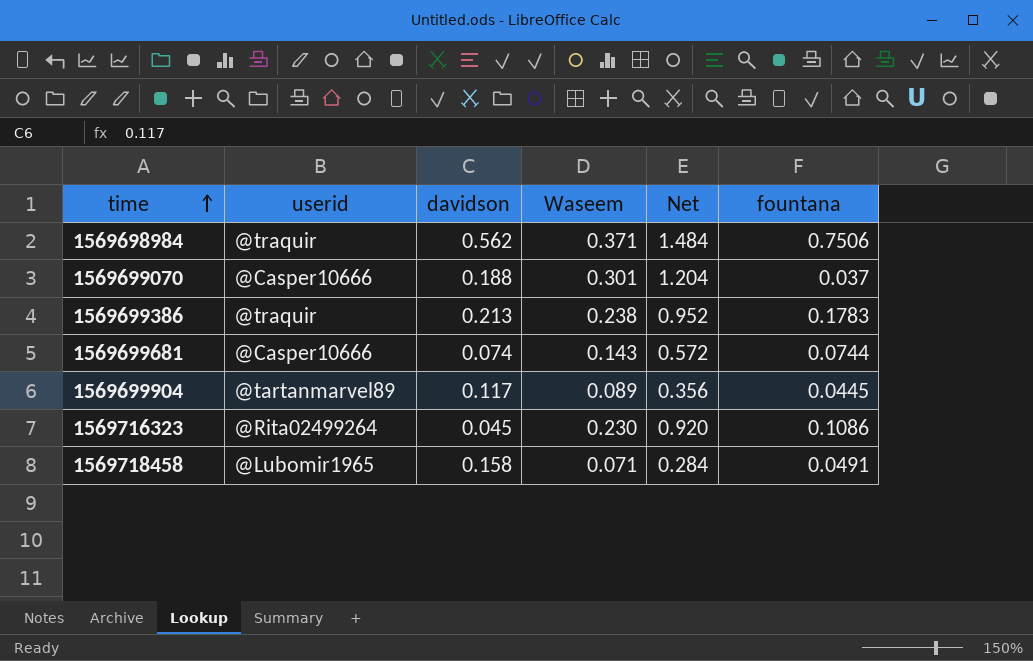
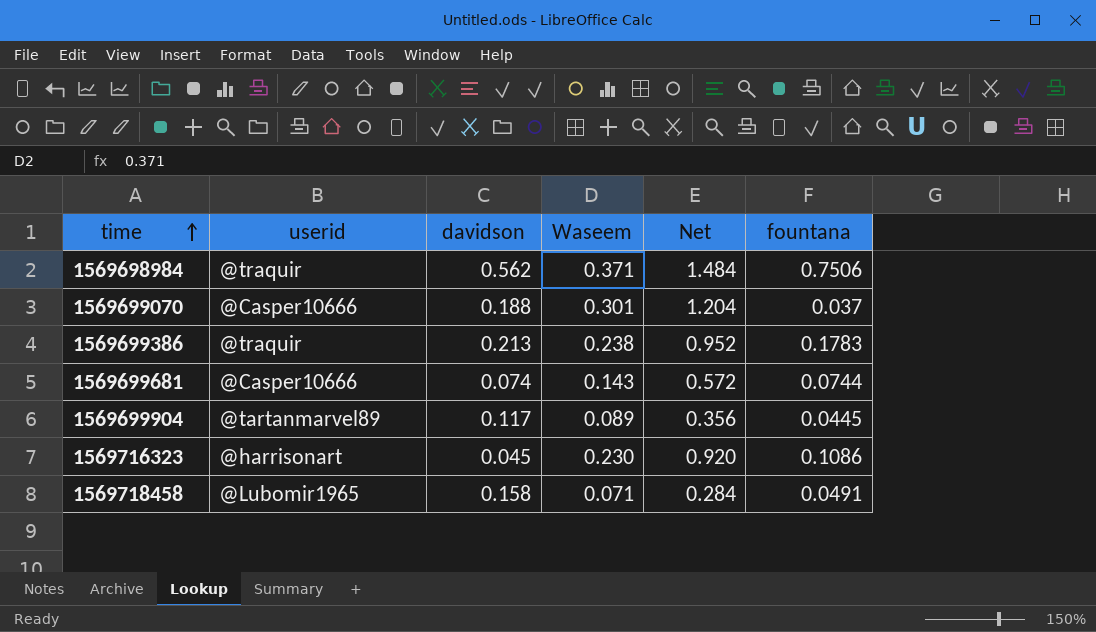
1569716323 | userid: @Rita02499264 -> @harrisonart

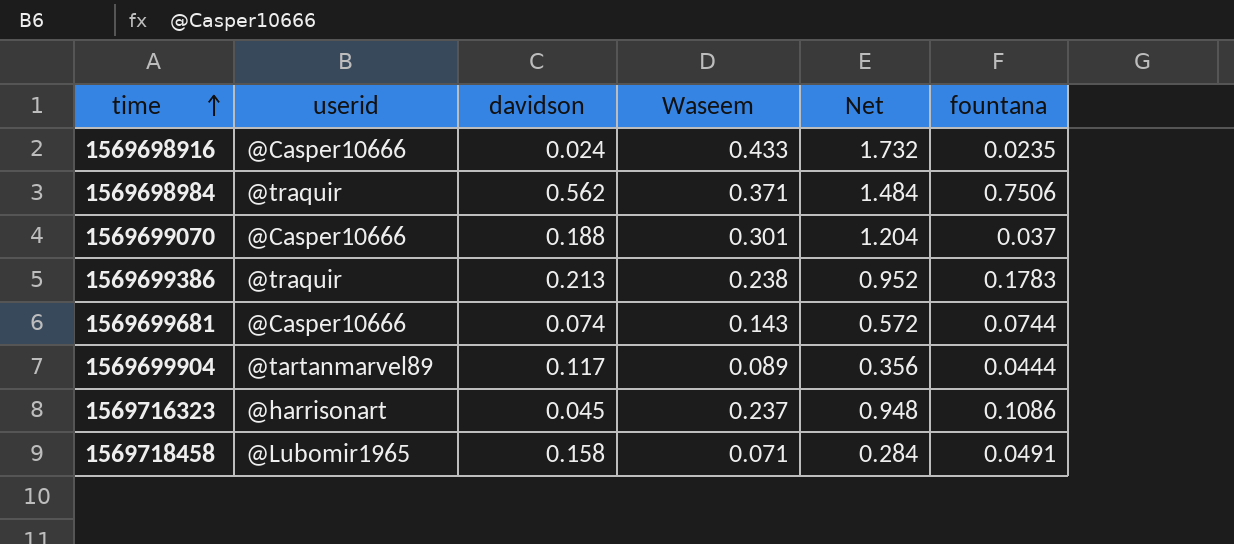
row 1569698916: none -> @Casper10666 | 0.024 | 0.433 | 1.732 | 0.0235
1569699904 | fountana: 0.0445 -> 0.0444
1569716323 | Waseem: 0.230 -> 0.237
1569716323 | Net: 0.920 -> 0.948

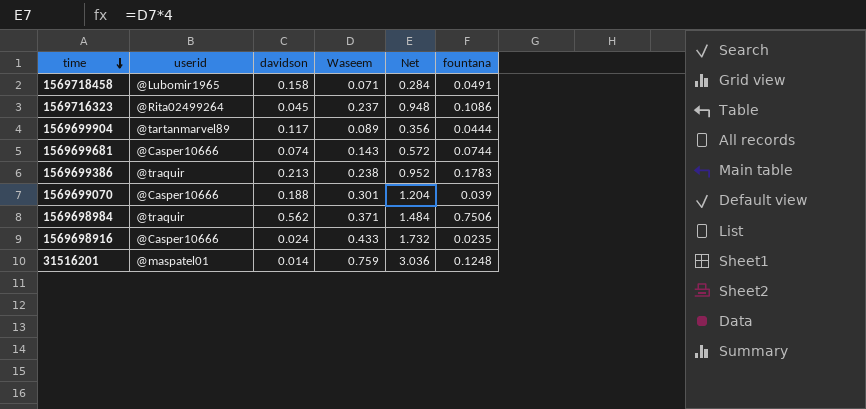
row order: time ascending -> time descending
1569716323 | userid: @harrisonart -> @Rita02499264
1569699070 | fountana: 0.037 -> 0.039
row 31516201: none -> @maspatel01 | 0.014 | 0.759 | 3.036 | 0.1248

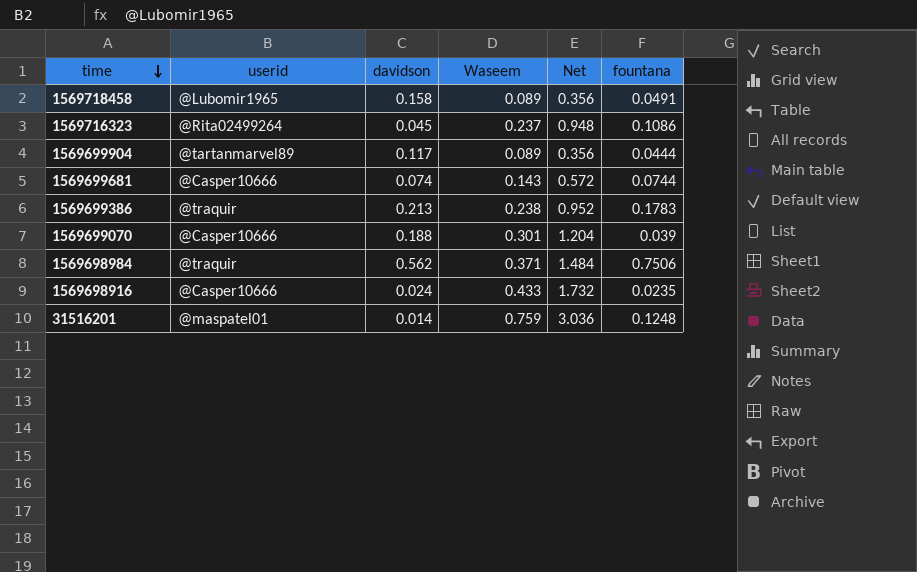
1569718458 | Waseem: 0.071 -> 0.089
1569718458 | Net: 0.284 -> 0.356

